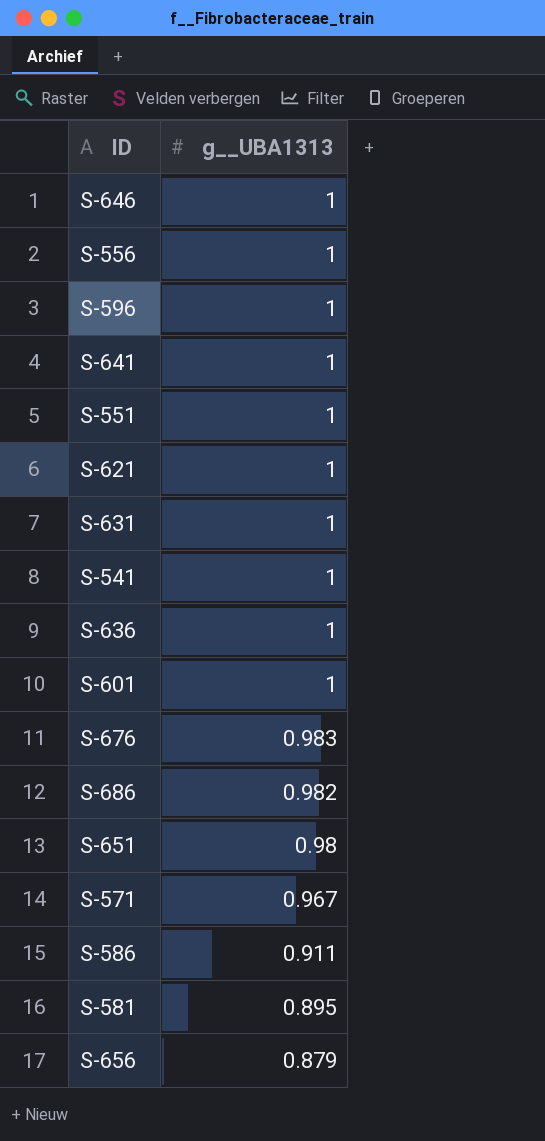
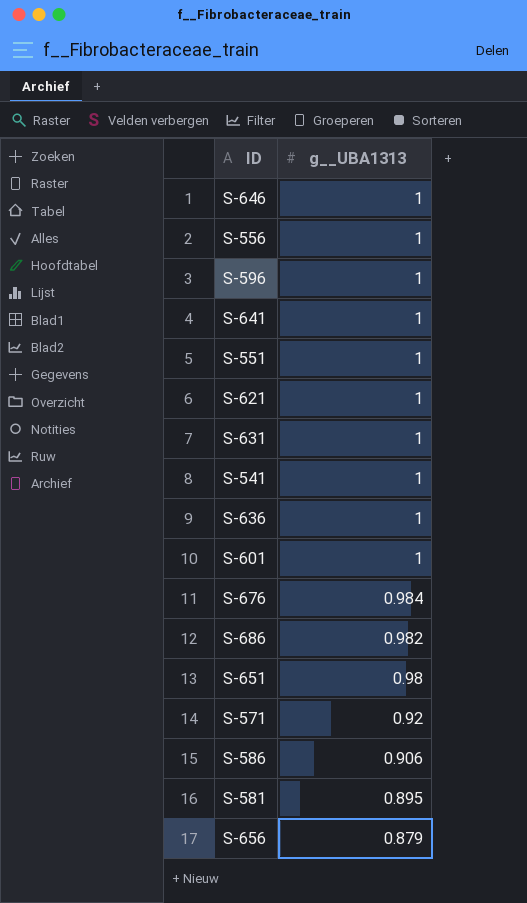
S-676 | g__UBA1313: 0.983 -> 0.984
S-571 | g__UBA1313: 0.967 -> 0.92
S-586 | g__UBA1313: 0.911 -> 0.906

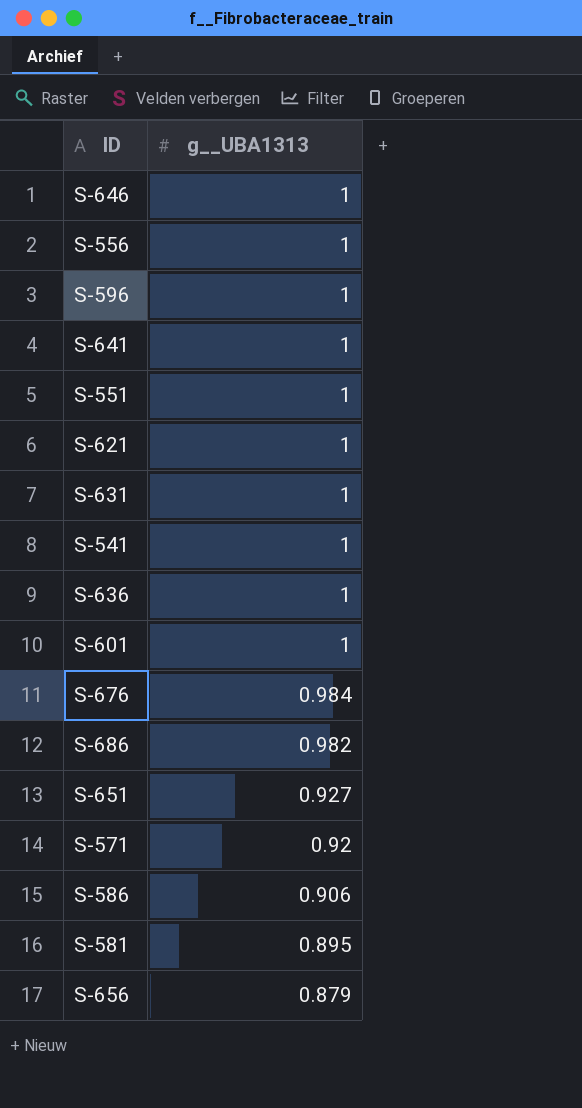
S-651 | g__UBA1313: 0.98 -> 0.927

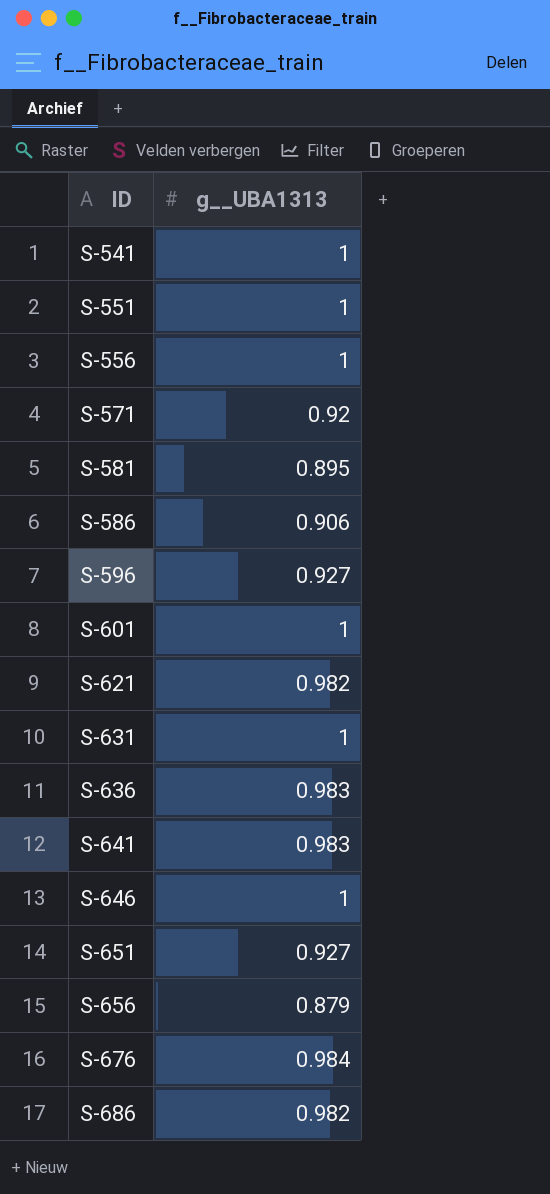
row order: g__UBA1313 descending -> ID ascending
S-596 | g__UBA1313: 1 -> 0.927
S-621 | g__UBA1313: 1 -> 0.982
S-636 | g__UBA1313: 1 -> 0.983
S-641 | g__UBA1313: 1 -> 0.983

